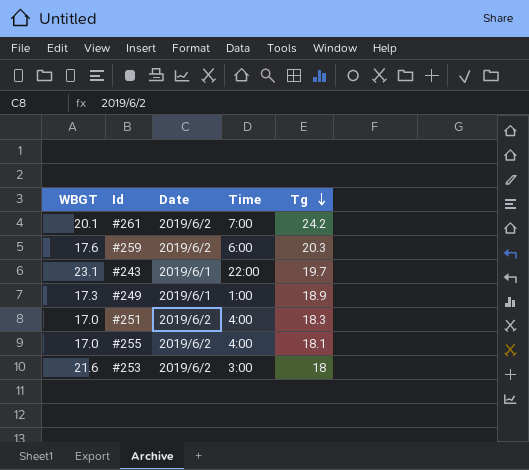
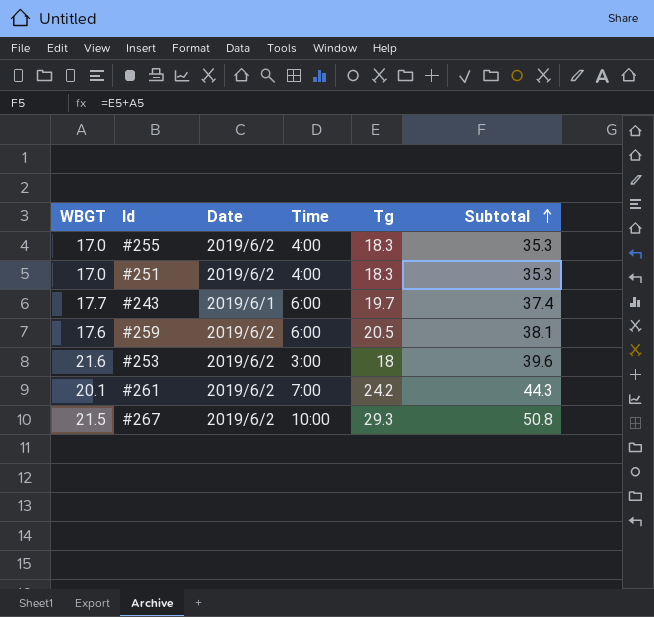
row order: Tg descending -> Subtotal ascending
column Subtotal | formula: none -> [WBGT] + [Tg]
row #249: 17.3 | 2019/6/1 | 1:00 | 18.9 -> none
#255 | Tg: 18.1 -> 18.3
#243 | WBGT: 23.1 -> 17.7
#243 | Time: 22:00 -> 6:00
#259 | Tg: 20.3 -> 20.5
row #267: none -> 21.5 | 2019/6/2 | 10:00 | 29.3 | 50.8

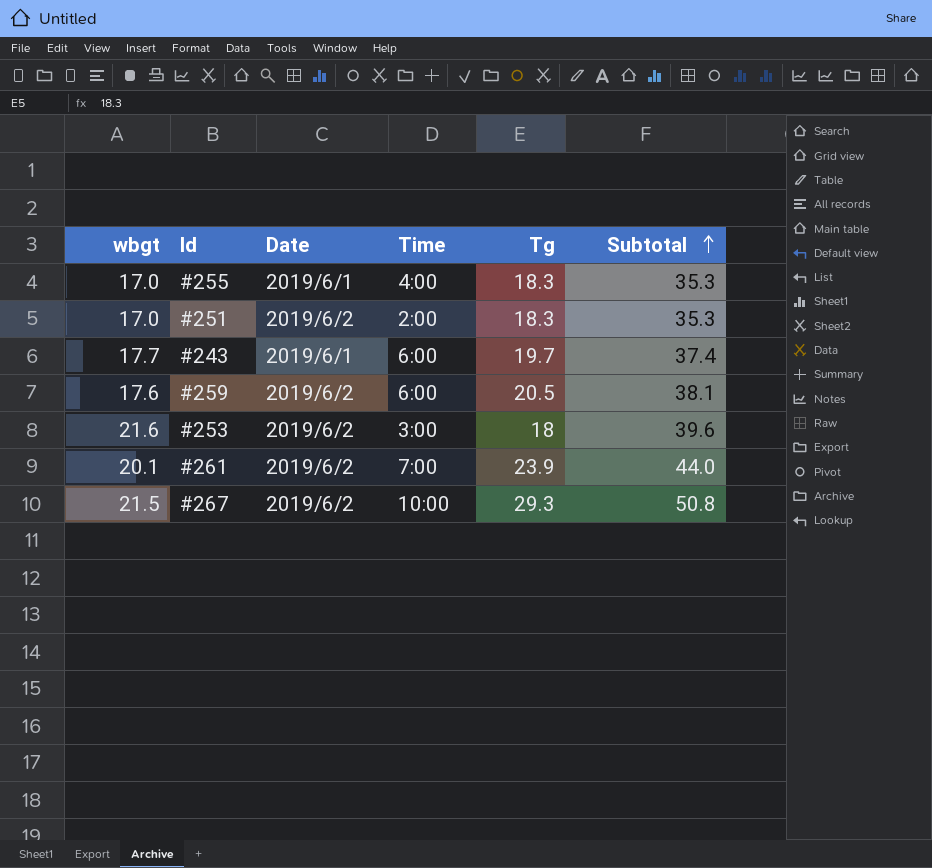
column name: WBGT -> wbgt
#255 | Date: 2019/6/2 -> 2019/6/1
#251 | Time: 4:00 -> 2:00
#261 | Tg: 24.2 -> 23.9
#261 | Subtotal: 44.3 -> 44.0

